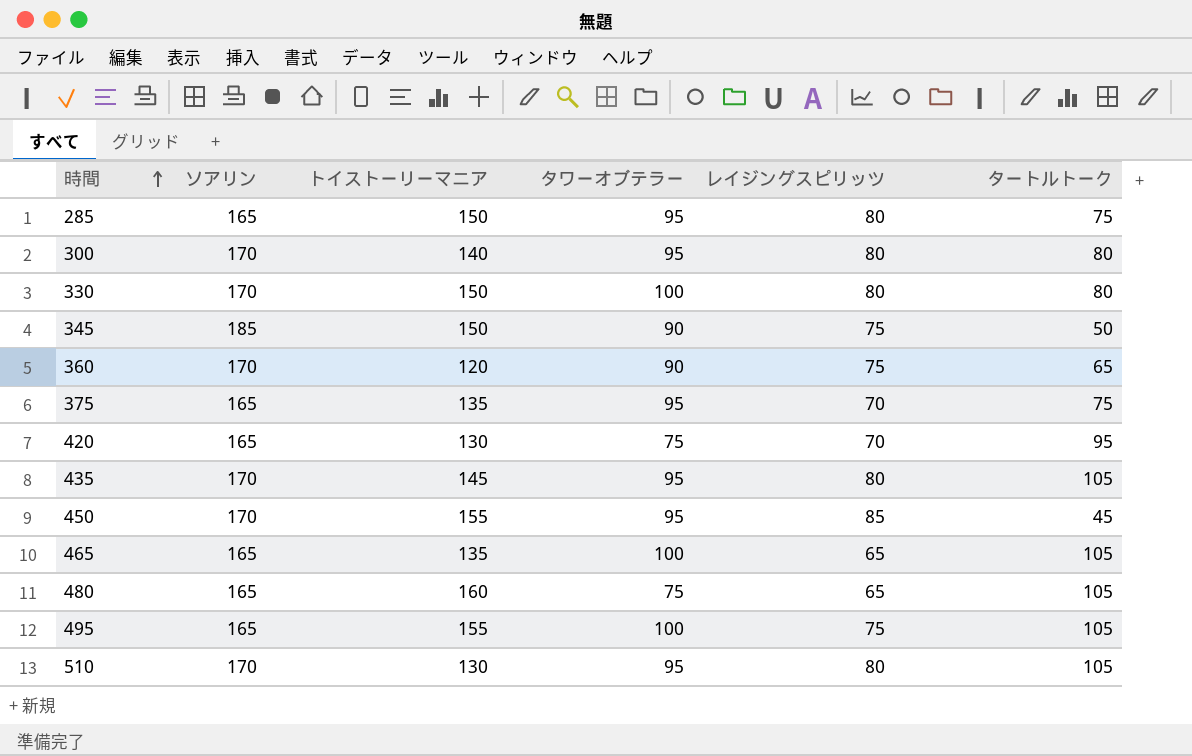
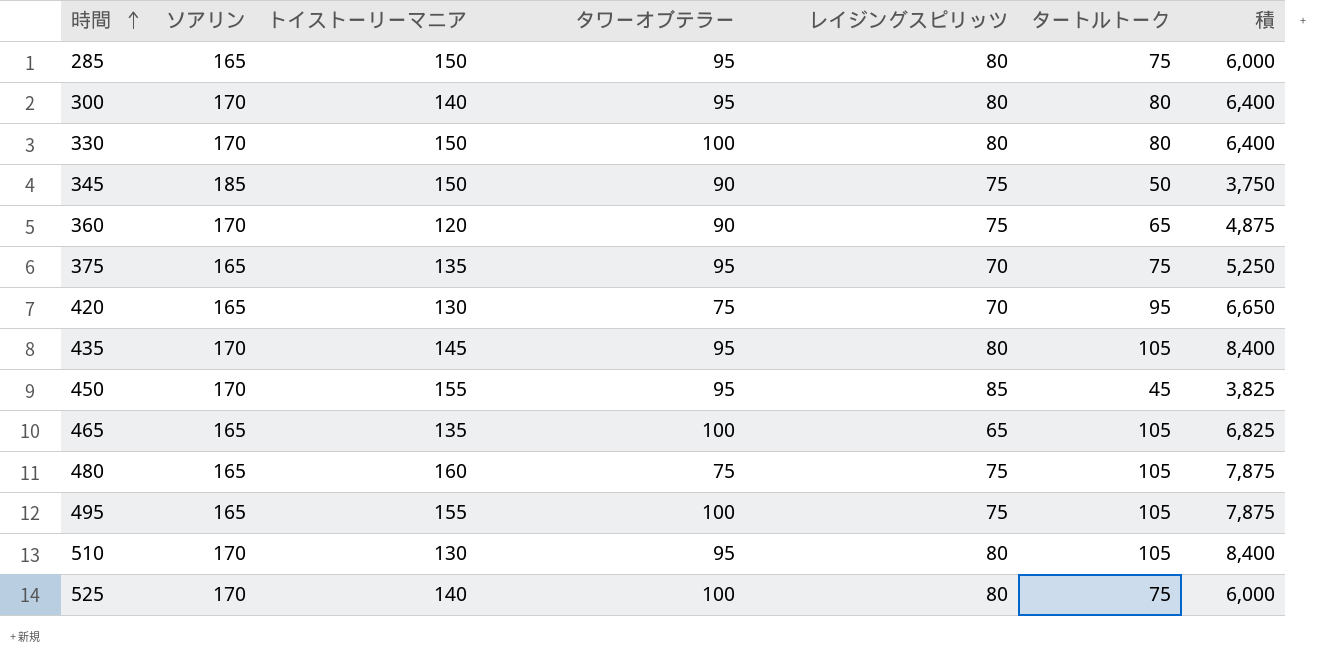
column 積 | formula: none -> [レイジングスピリッツ] * [タートルトーク]
480 | レイジングスピリッツ: 65 -> 75
row 525: none -> 170 | 140 | 100 | 80 | 75 | 6,000

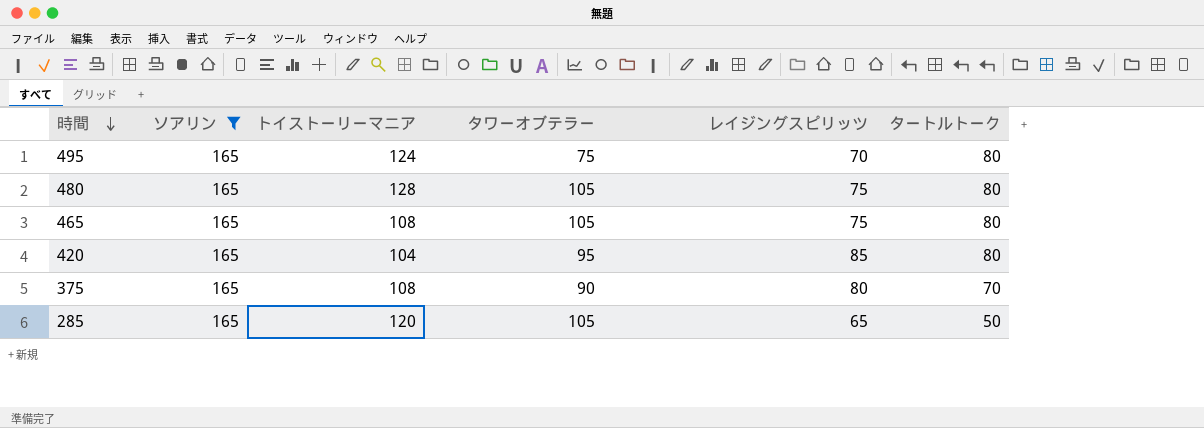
filter: none -> ソアリン = 165
row order: 時間 ascending -> 時間 descending
column 積 | formula: [レイジングスピリッツ] * [タートルトーク] -> none
495 | トイストーリーマニア: 155 -> 124
495 | タワーオブテラー: 100 -> 75
495 | レイジングスピリッツ: 75 -> 70
495 | タートルトーク: 105 -> 80
480 | トイストーリーマニア: 160 -> 128
480 | タワーオブテラー: 75 -> 105
480 | タートルトーク: 105 -> 80
465 | トイストーリーマニア: 135 -> 108
465 | タワーオブテラー: 100 -> 105
465 | レイジングスピリッツ: 65 -> 75
465 | タートルトーク: 105 -> 80
420 | トイストーリーマニア: 130 -> 104
420 | タワーオブテラー: 75 -> 95
420 | レイジングスピリッツ: 70 -> 85
420 | タートルトーク: 95 -> 80
375 | トイストーリーマニア: 135 -> 108
375 | タワーオブテラー: 95 -> 90
375 | レイジングスピリッツ: 70 -> 80
375 | タートルトーク: 75 -> 70
285 | トイストーリーマニア: 150 -> 120
285 | タワーオブテラー: 95 -> 105
285 | レイジングスピリッツ: 80 -> 65
285 | タートルトーク: 75 -> 50

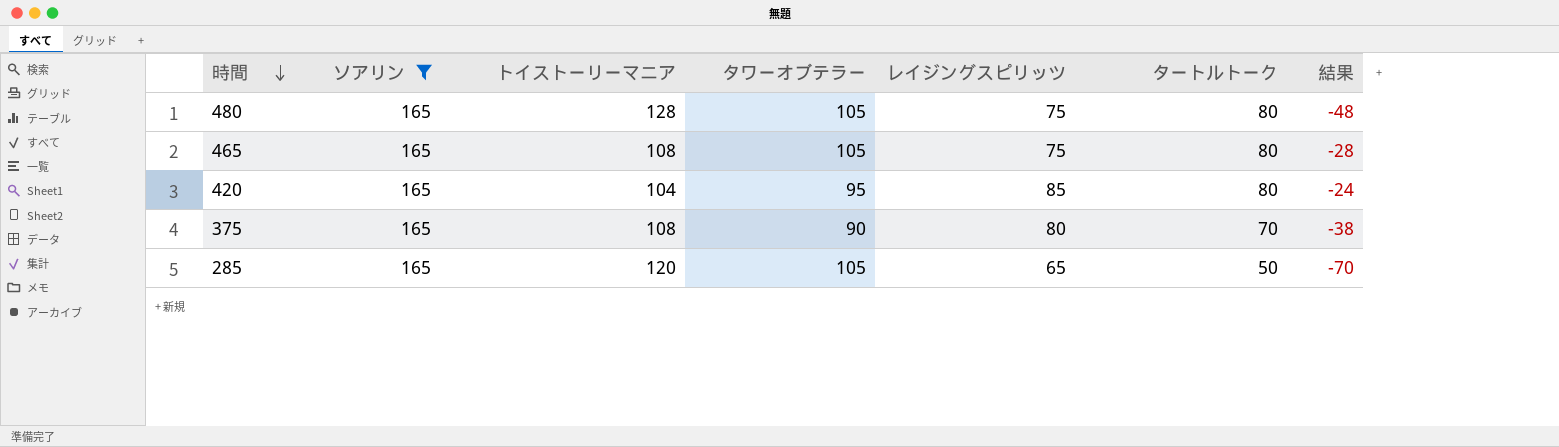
column 結果 | formula: none -> [タートルトーク] - [トイストーリーマニア]
row 495: 165 | 124 | 75 | 70 | 80 -> none

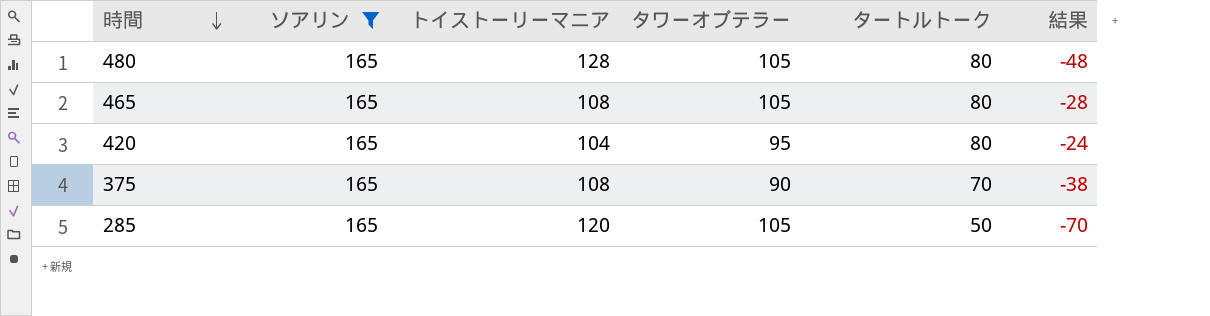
column レイジングスピリッツ | position: 5 -> none

